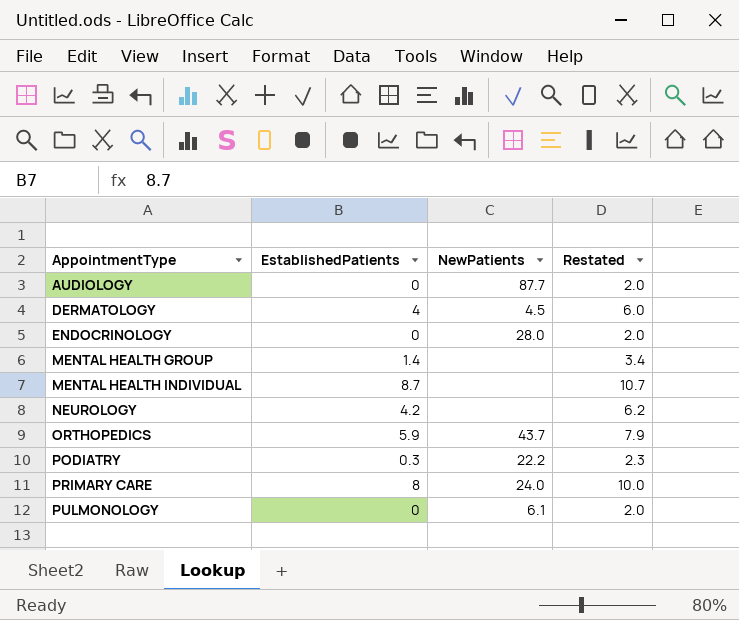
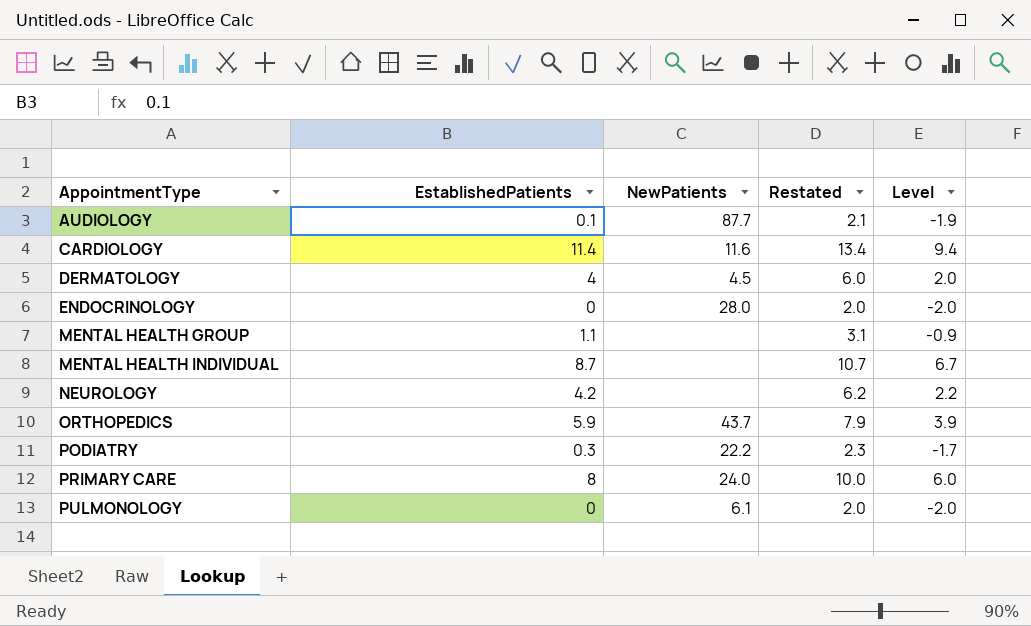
column Level | formula: none -> [EstablishedPatients] - 2
AUDIOLOGY | EstablishedPatients: 0 -> 0.1
AUDIOLOGY | Restated: 2.0 -> 2.1
row CARDIOLOGY: none -> 11.4 | 11.6 | 13.4 | 9.4
MENTAL HEALTH GROUP | EstablishedPatients: 1.4 -> 1.1
MENTAL HEALTH GROUP | Restated: 3.4 -> 3.1

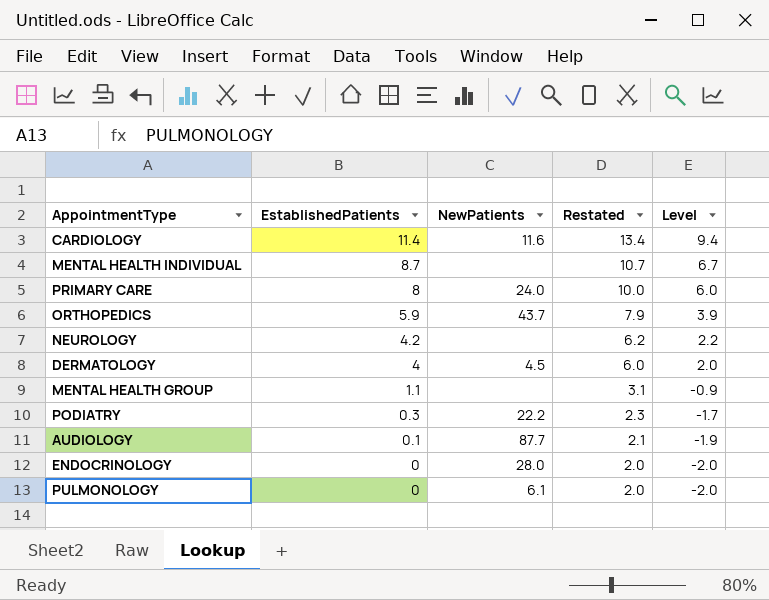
row order: AppointmentType ascending -> EstablishedPatients descending

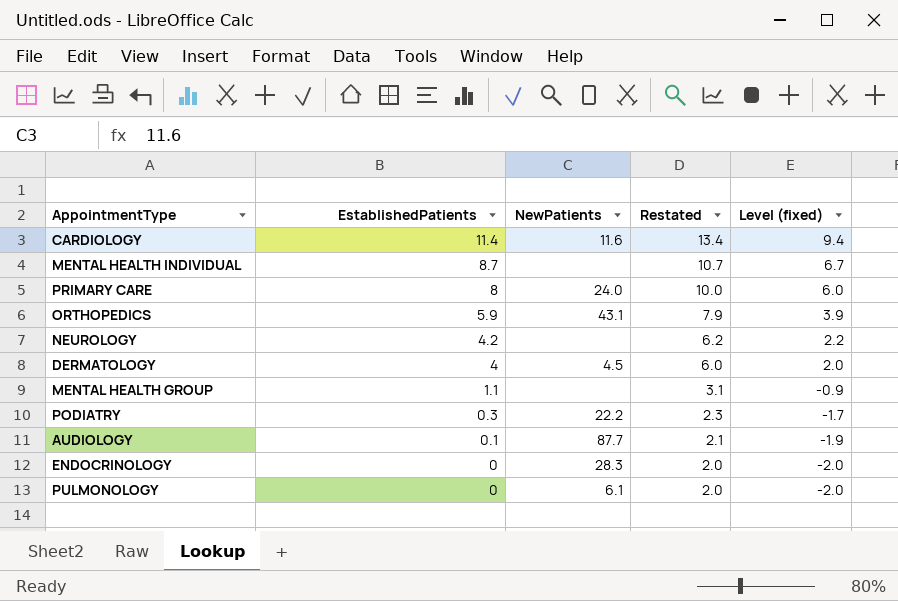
column name: Level -> Level (fixed)
ORTHOPEDICS | NewPatients: 43.7 -> 43.1
ENDOCRINOLOGY | NewPatients: 28.0 -> 28.3

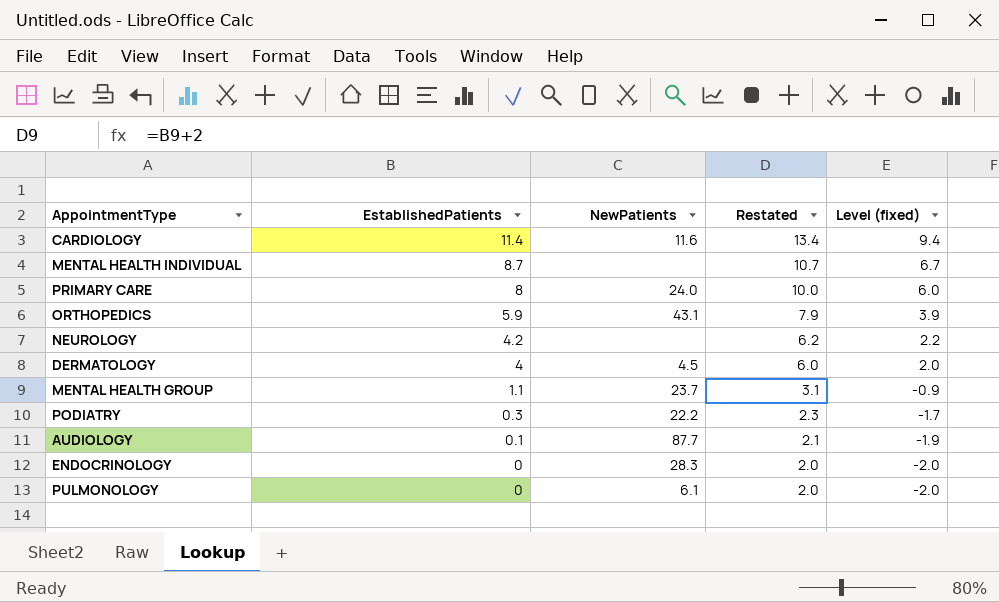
MENTAL HEALTH GROUP | NewPatients: none -> 23.7

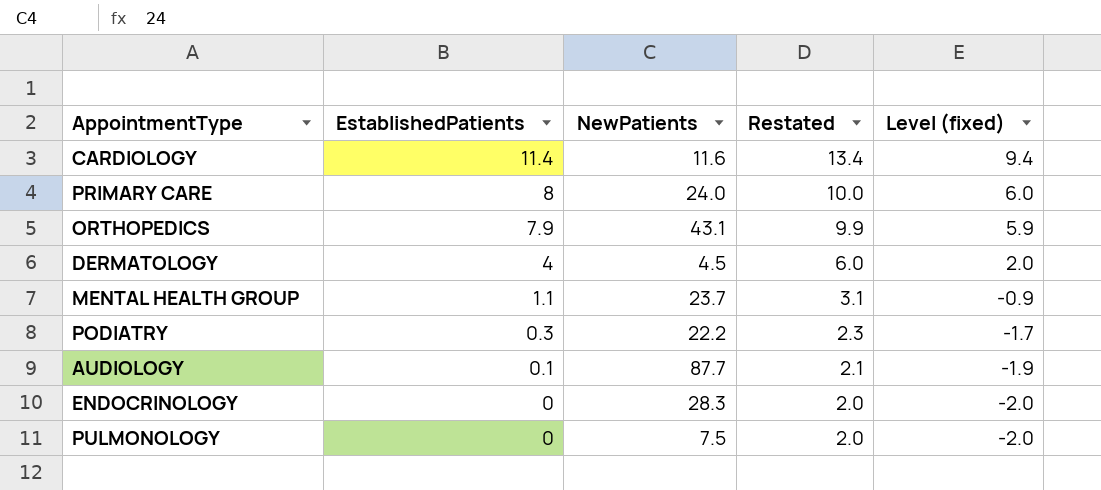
row MENTAL HEALTH INDIVIDUAL: 8.7 | none | 10.7 | 6.7 -> none
row NEUROLOGY: 4.2 | none | 6.2 | 2.2 -> none
ORTHOPEDICS | EstablishedPatients: 5.9 -> 7.9
ORTHOPEDICS | Restated: 7.9 -> 9.9
ORTHOPEDICS | Level (fixed): 3.9 -> 5.9
PULMONOLOGY | NewPatients: 6.1 -> 7.5

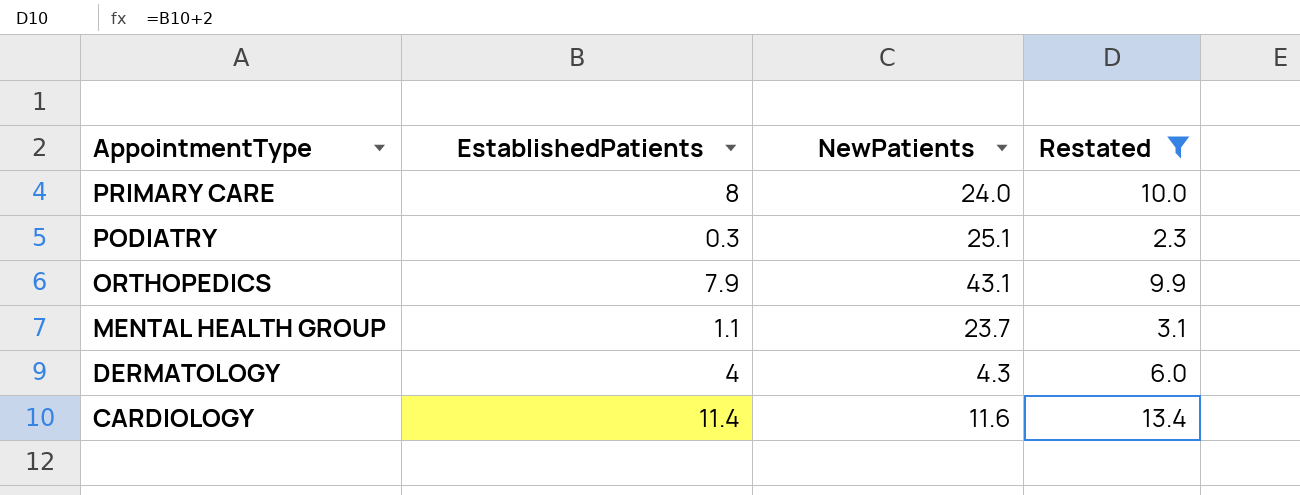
filter: none -> Restated >= 2.3
row order: EstablishedPatients descending -> AppointmentType descending
column Level (fixed) | formula: [EstablishedPatients] - 2 -> none
PODIATRY | NewPatients: 22.2 -> 25.1
DERMATOLOGY | NewPatients: 4.5 -> 4.3

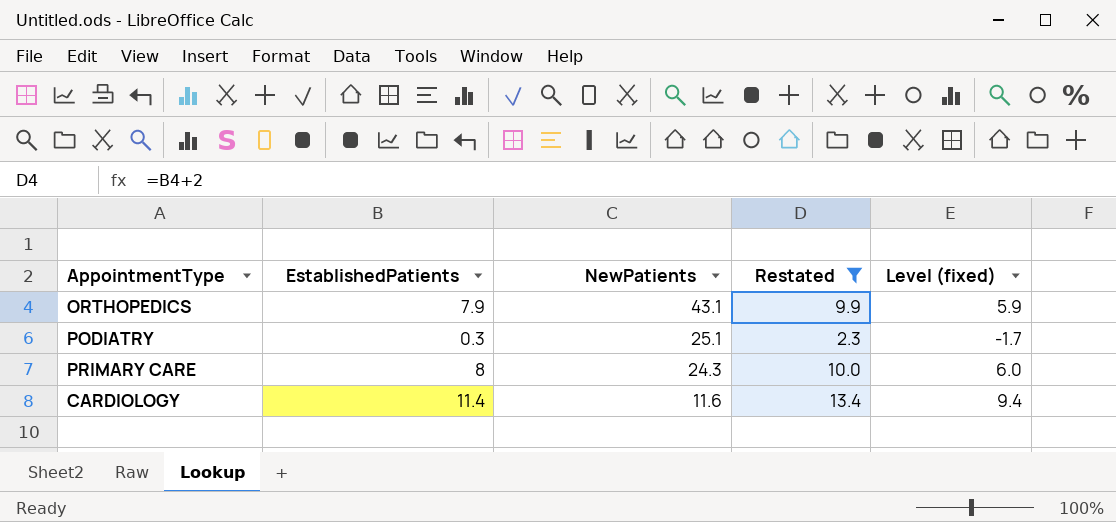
row order: AppointmentType descending -> NewPatients descending
column Level (fixed) | formula: none -> [EstablishedPatients] - 2
row MENTAL HEALTH GROUP: 1.1 | 23.7 | 3.1 -> none
row DERMATOLOGY: 4 | 4.3 | 6.0 -> none
PRIMARY CARE | NewPatients: 24.0 -> 24.3

